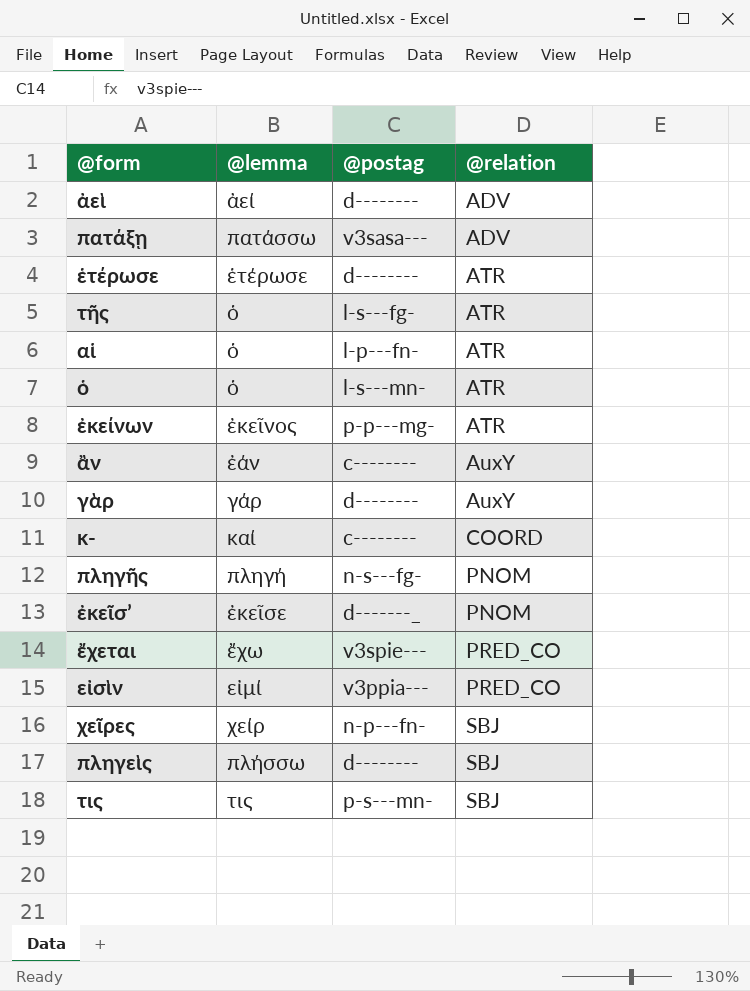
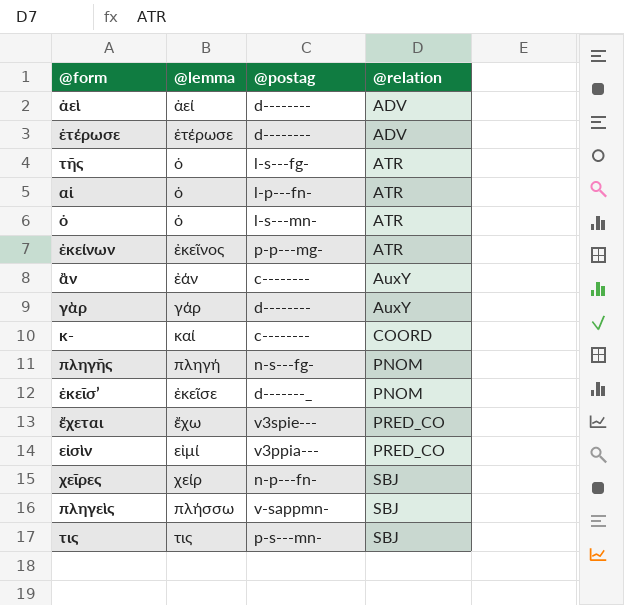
row πατάξῃ: πατάσσω | v3sasa--- | ADV -> none
ἑτέρωσε | @relation: ATR -> ADV
πληγεὶς | @postag: d-------- -> v-sappmn-

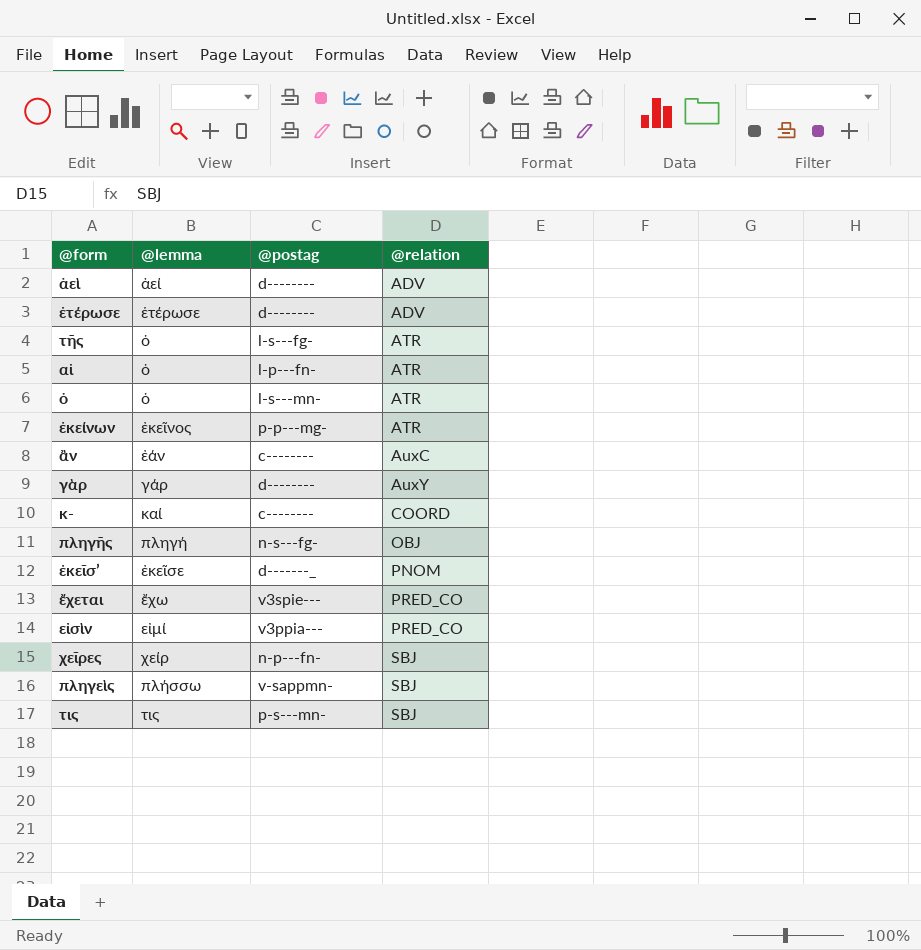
ἂν | @relation: AuxY -> AuxC
πληγῆς | @relation: PNOM -> OBJ

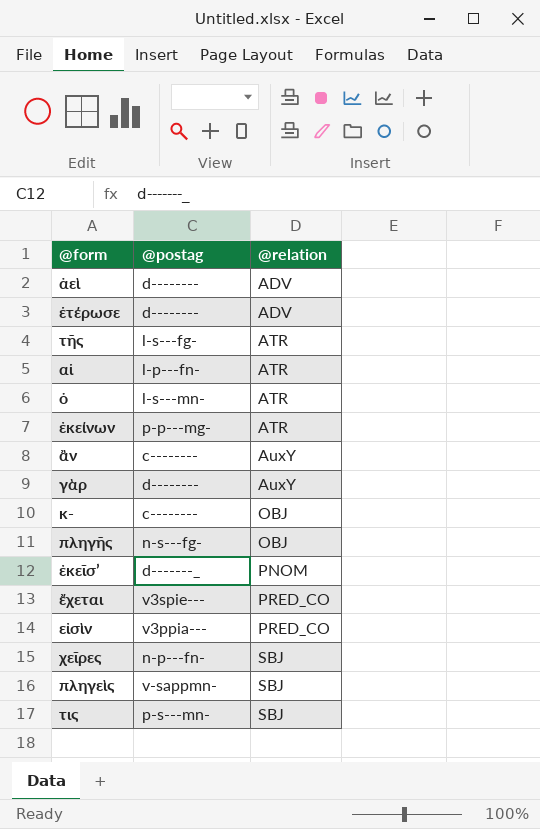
column @lemma | position: 2 -> none
ἂν | @relation: AuxC -> AuxY
κ- | @relation: COORD -> OBJ

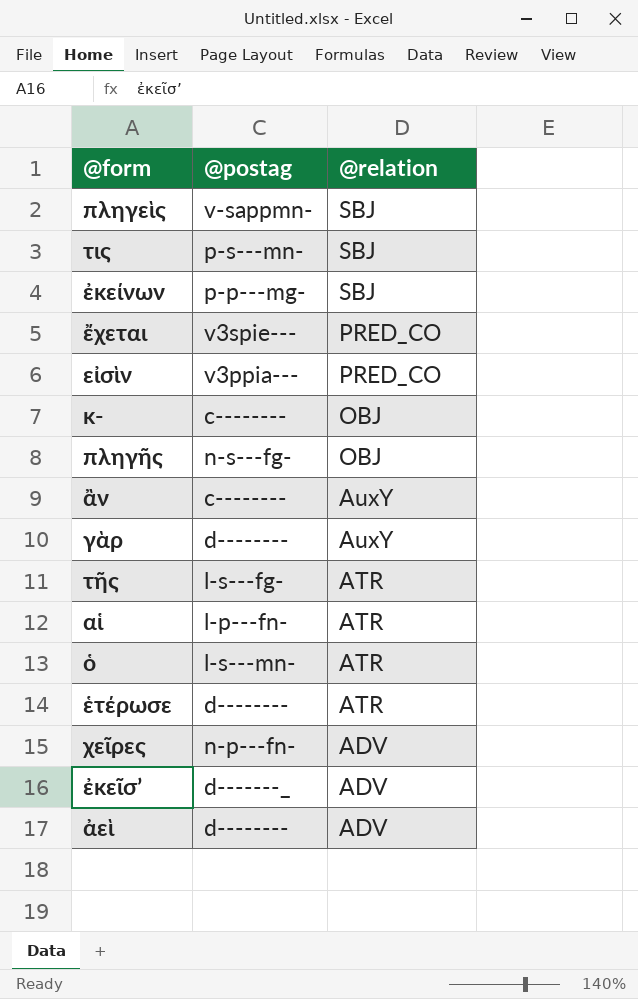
row order: @relation ascending -> @relation descending
ἐκείνων | @relation: ATR -> SBJ
ἑτέρωσε | @relation: ADV -> ATR
χεῖρες | @relation: SBJ -> ADV
ἐκεῖσʼ | @relation: PNOM -> ADV

